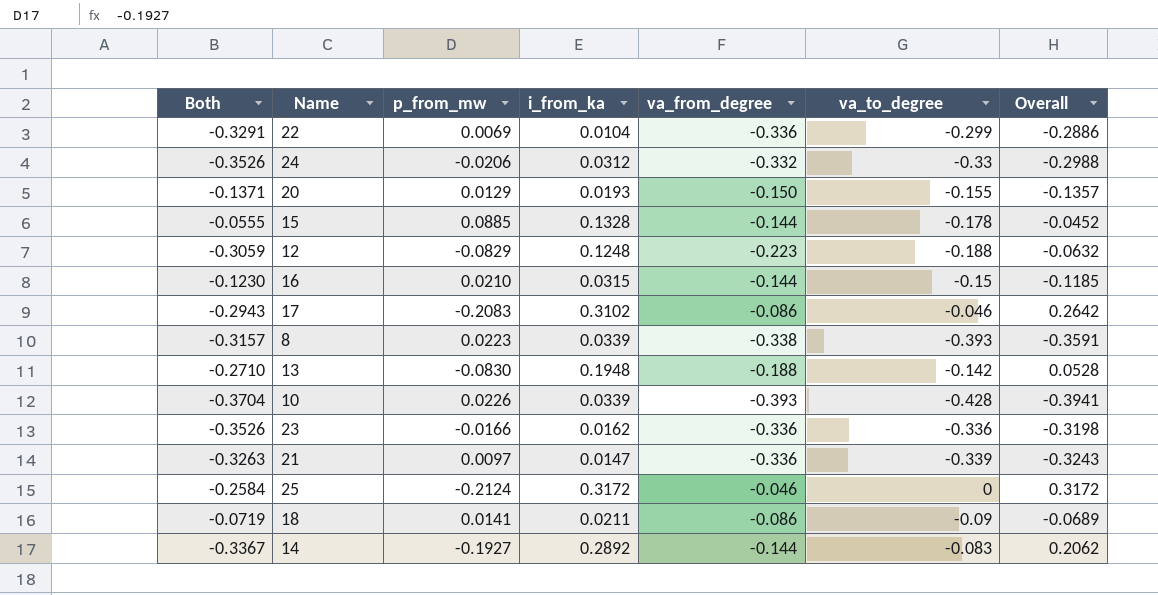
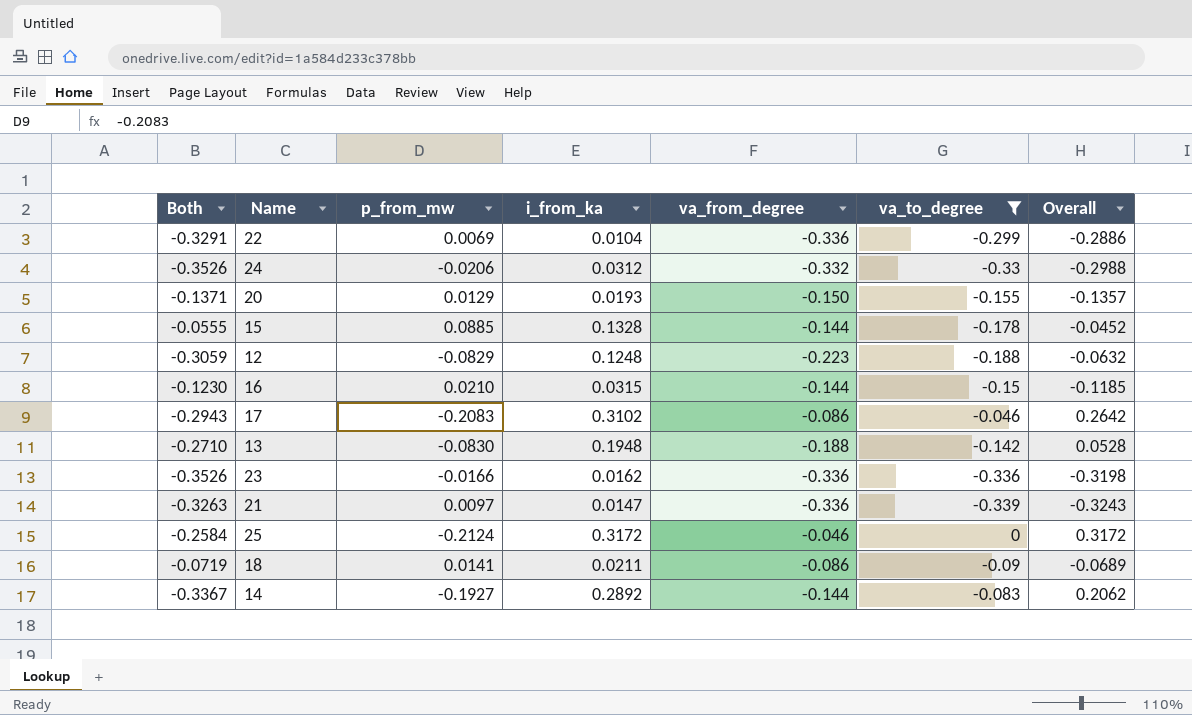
filter: none -> va_to_degree >= -0.339

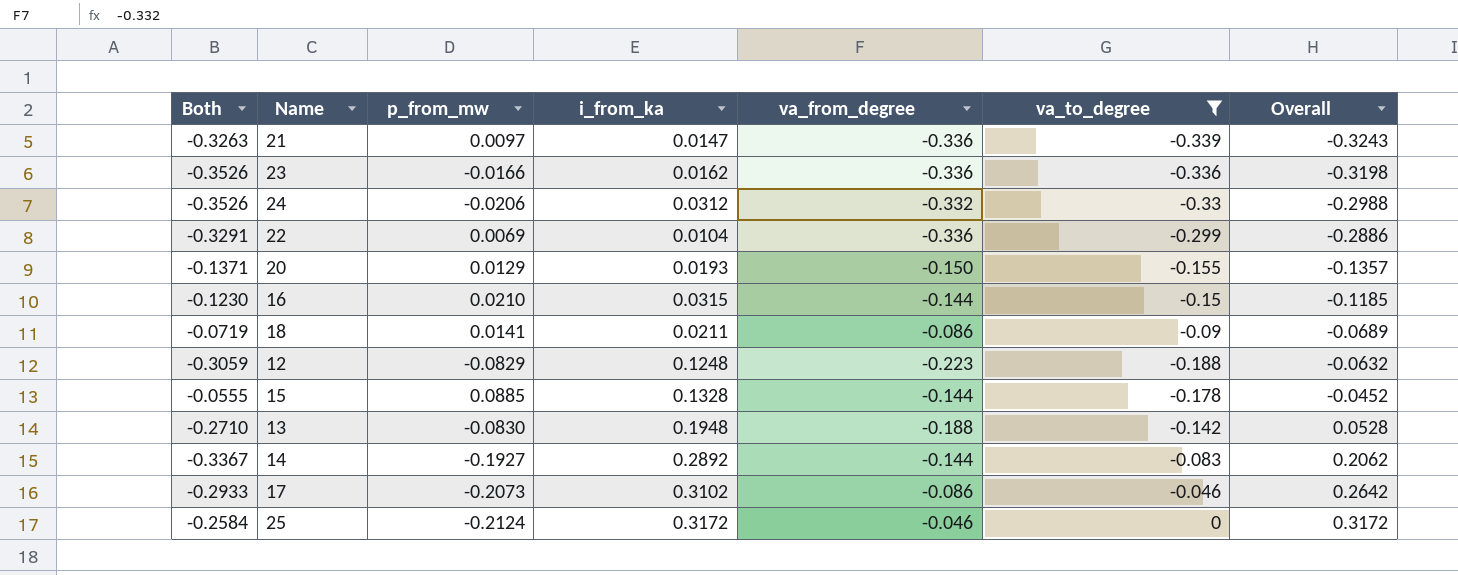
row order: none -> Overall ascending
17 | Both: -0.2943 -> -0.2933
17 | p_from_mw: -0.2083 -> -0.2073

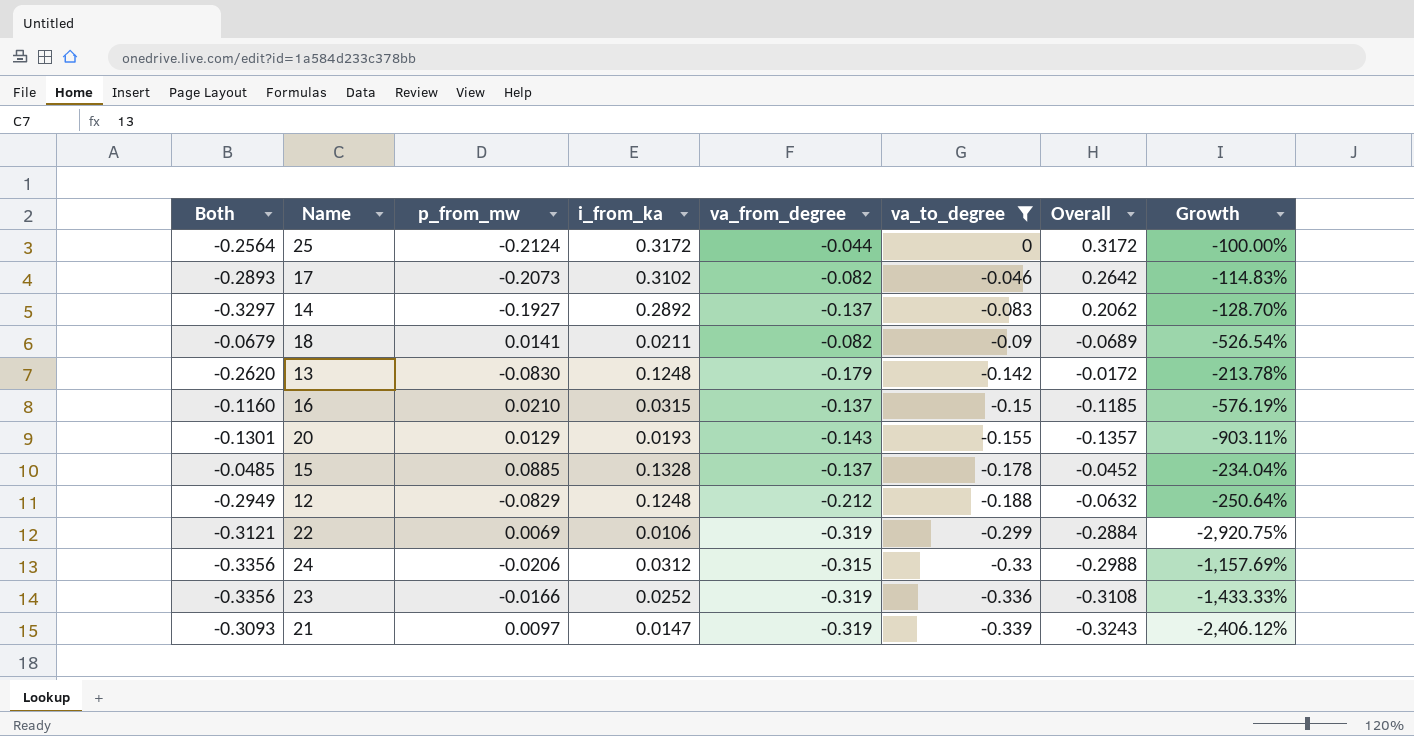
row order: Overall ascending -> va_to_degree descending
column Growth | formula: none -> ([va_to_degree] - [i_from_ka]) / [i_from_ka]
25 | Both: -0.2584 -> -0.2564
25 | va_from_degree: -0.046 -> -0.044
17 | Both: -0.2933 -> -0.2893
17 | va_from_degree: -0.086 -> -0.082
14 | Both: -0.3367 -> -0.3297
14 | va_from_degree: -0.144 -> -0.137
18 | Both: -0.0719 -> -0.0679
18 | va_from_degree: -0.086 -> -0.082
13 | Both: -0.2710 -> -0.2620
13 | i_from_ka: 0.1948 -> 0.1248
13 | va_from_degree: -0.188 -> -0.179
13 | Overall: 0.0528 -> -0.0172
16 | Both: -0.1230 -> -0.1160
16 | va_from_degree: -0.144 -> -0.137
20 | Both: -0.1371 -> -0.1301
20 | va_from_degree: -0.150 -> -0.143
15 | Both: -0.0555 -> -0.0485
15 | va_from_degree: -0.144 -> -0.137
12 | Both: -0.3059 -> -0.2949
12 | va_from_degree: -0.223 -> -0.212
22 | Both: -0.3291 -> -0.3121
22 | i_from_ka: 0.0104 -> 0.0106
22 | va_from_degree: -0.336 -> -0.319
22 | Overall: -0.2886 -> -0.2884
24 | Both: -0.3526 -> -0.3356
24 | va_from_degree: -0.332 -> -0.315
23 | Both: -0.3526 -> -0.3356
23 | i_from_ka: 0.0162 -> 0.0252
23 | va_from_degree: -0.336 -> -0.319
23 | Overall: -0.3198 -> -0.3108
21 | Both: -0.3263 -> -0.3093
21 | va_from_degree: -0.336 -> -0.319

